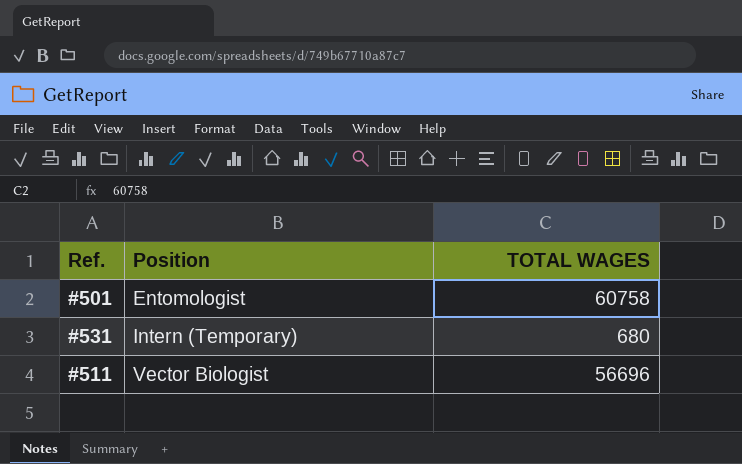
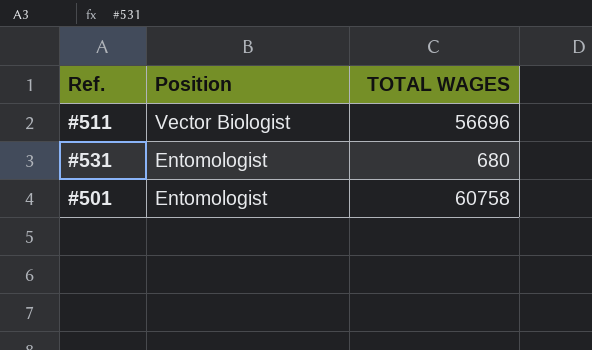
row order: Position ascending -> Position descending
#531 | Position: Intern (Temporary) -> Entomologist

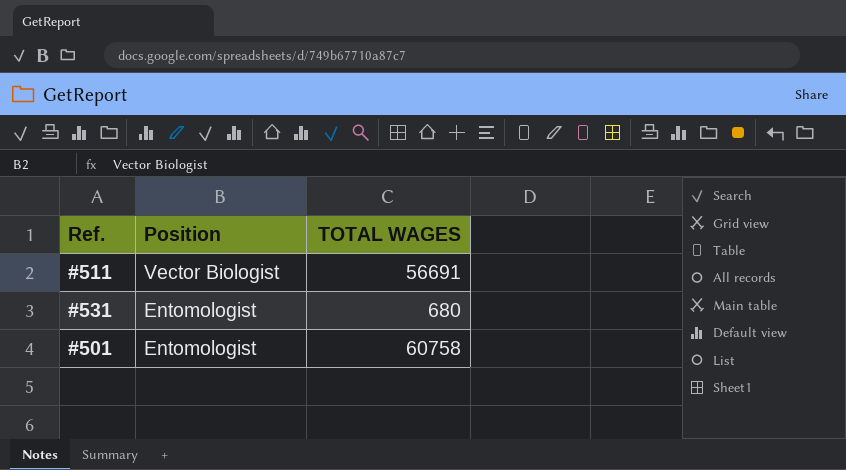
#511 | TOTAL WAGES: 56696 -> 56691

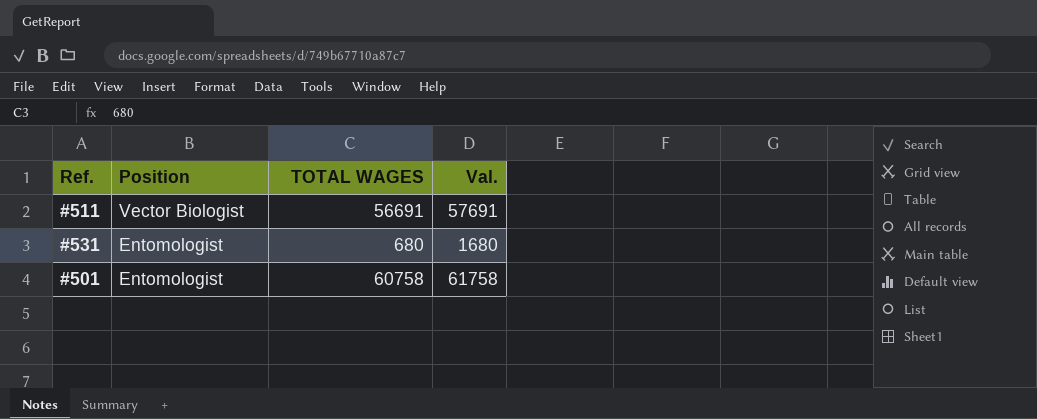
column Val. | formula: none -> [TOTAL WAGES] + 1000

